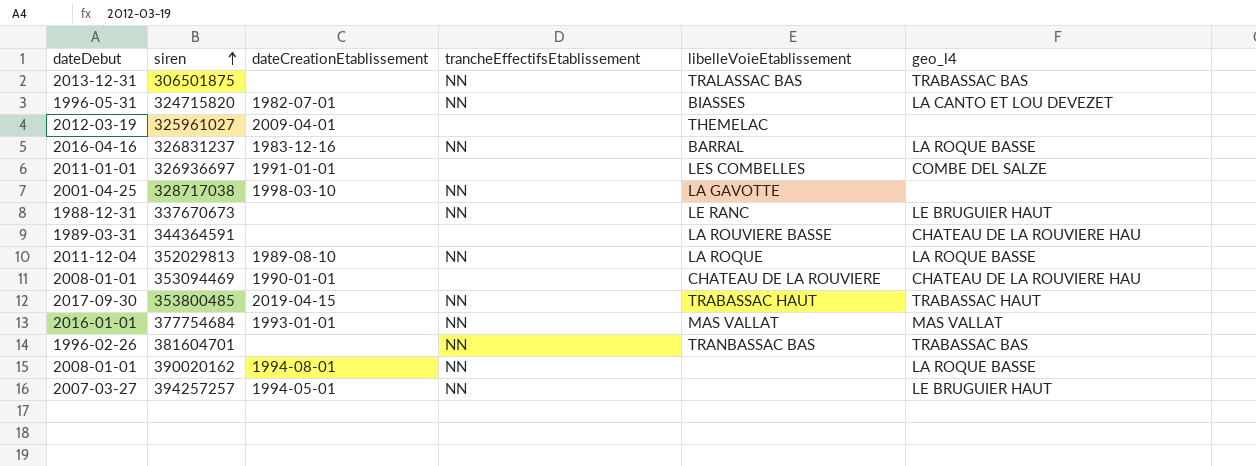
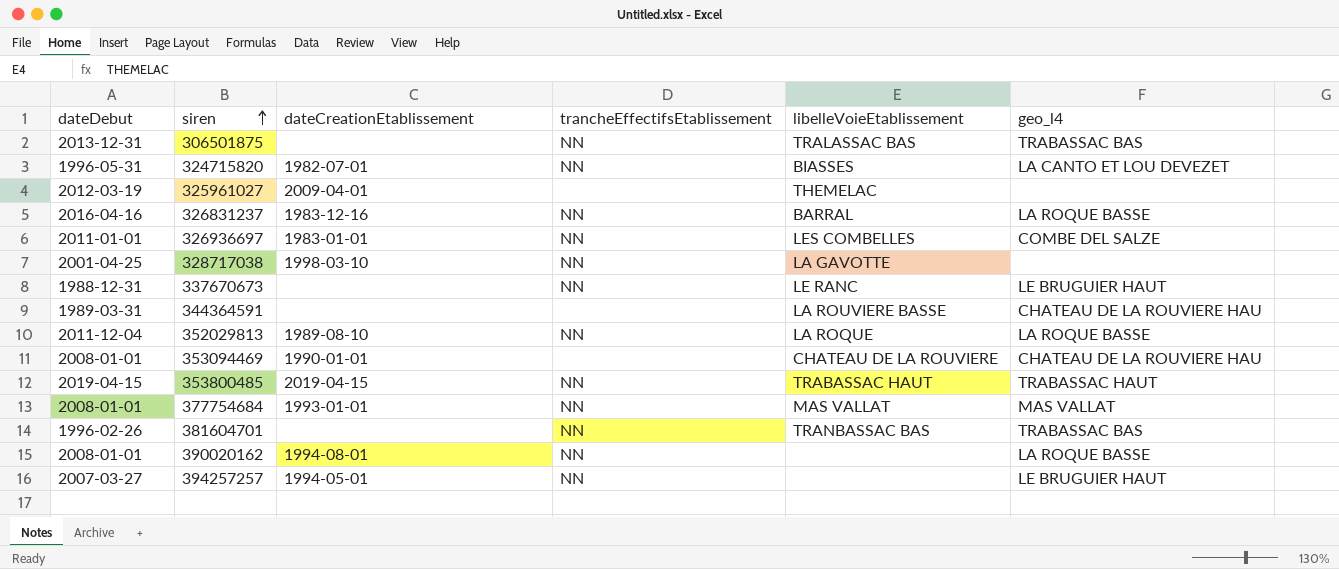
326936697 | dateCreationEtablissement: 1991-01-01 -> 1983-01-01
326936697 | trancheEffectifsEtablissement: none -> NN
353800485 | dateDebut: 2017-09-30 -> 2019-04-15
377754684 | dateDebut: 2016-01-01 -> 2008-01-01

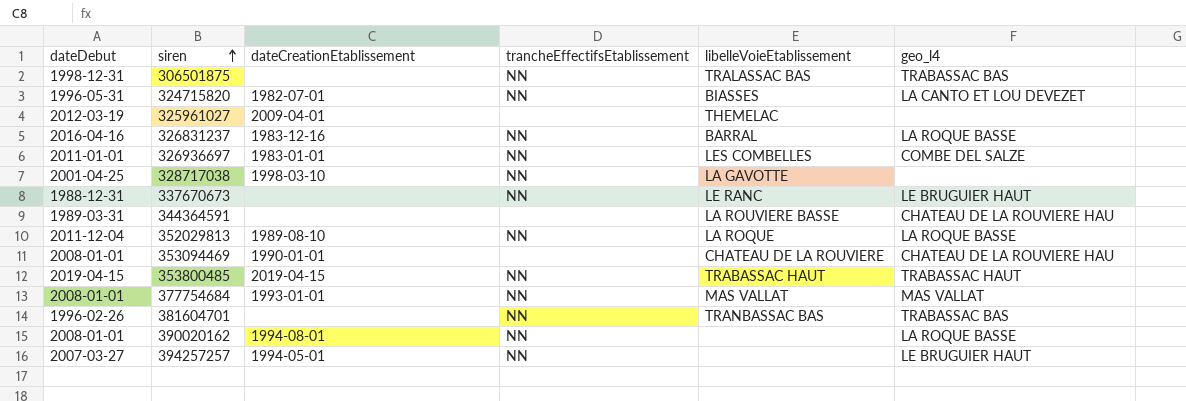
306501875 | dateDebut: 2013-12-31 -> 1998-12-31

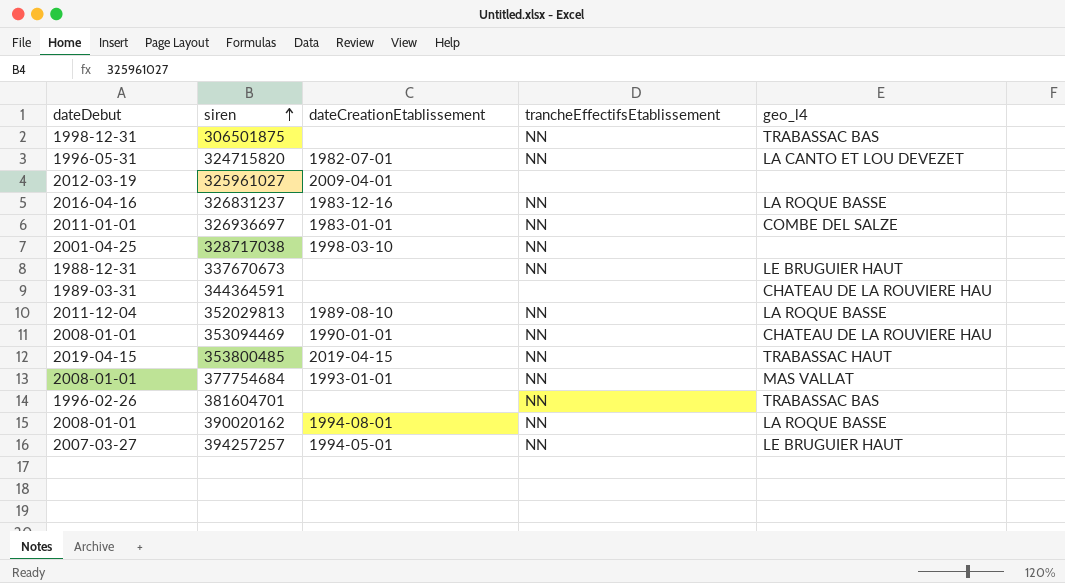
column libelleVoieEtablissement | position: 5 -> none
353094469 | trancheEffectifsEtablissement: none -> NN

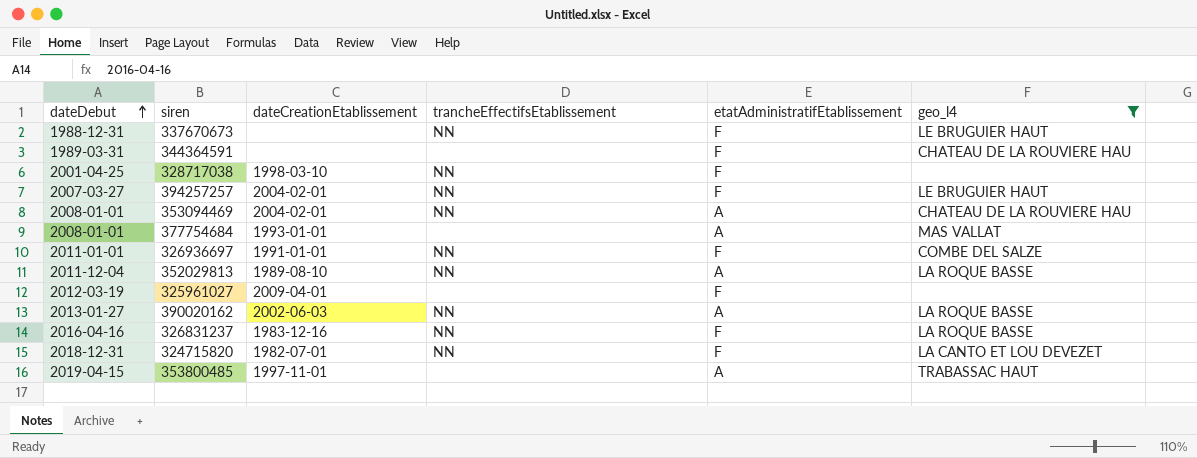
filter: none -> geo_l4 != TRABASSAC BAS
row order: siren ascending -> dateDebut ascending
column etatAdministratifEtablissement | position: none -> 5
394257257 | dateCreationEtablissement: 1994-05-01 -> 2004-02-01
353094469 | dateCreationEtablissement: 1990-01-01 -> 2004-02-01
377754684 | trancheEffectifsEtablissement: NN -> none
326936697 | dateCreationEtablissement: 1983-01-01 -> 1991-01-01
390020162 | dateDebut: 2008-01-01 -> 2013-01-27
390020162 | dateCreationEtablissement: 1994-08-01 -> 2002-06-03
324715820 | dateDebut: 1996-05-31 -> 2018-12-31
353800485 | dateCreationEtablissement: 2019-04-15 -> 1997-11-01
353800485 | trancheEffectifsEtablissement: NN -> none

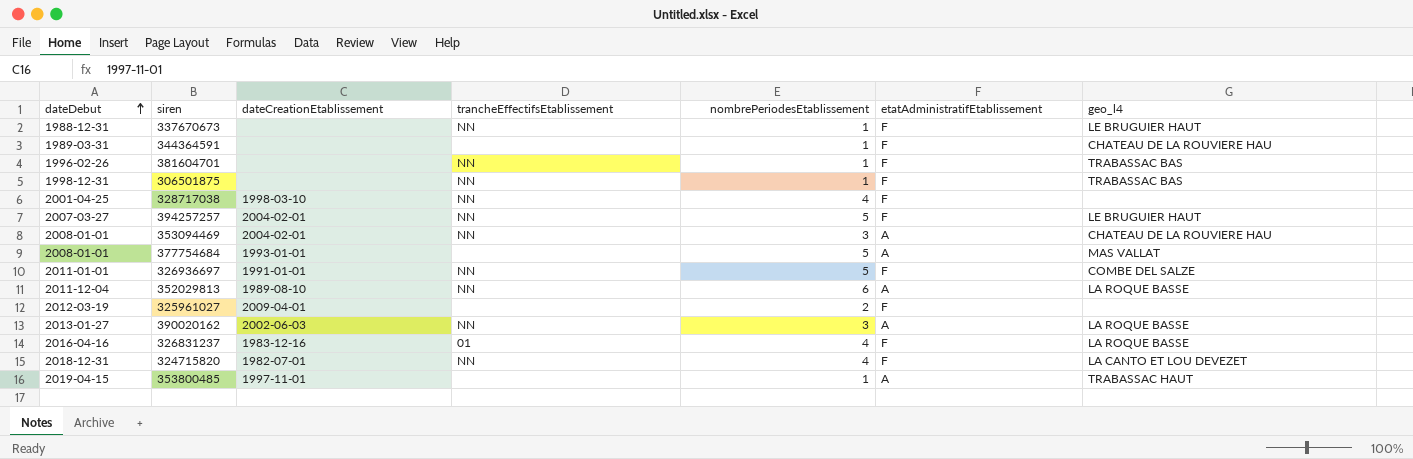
filter: geo_l4 != TRABASSAC BAS -> none
column nombrePeriodesEtablissement | position: none -> 5
326831237 | trancheEffectifsEtablissement: NN -> 01

